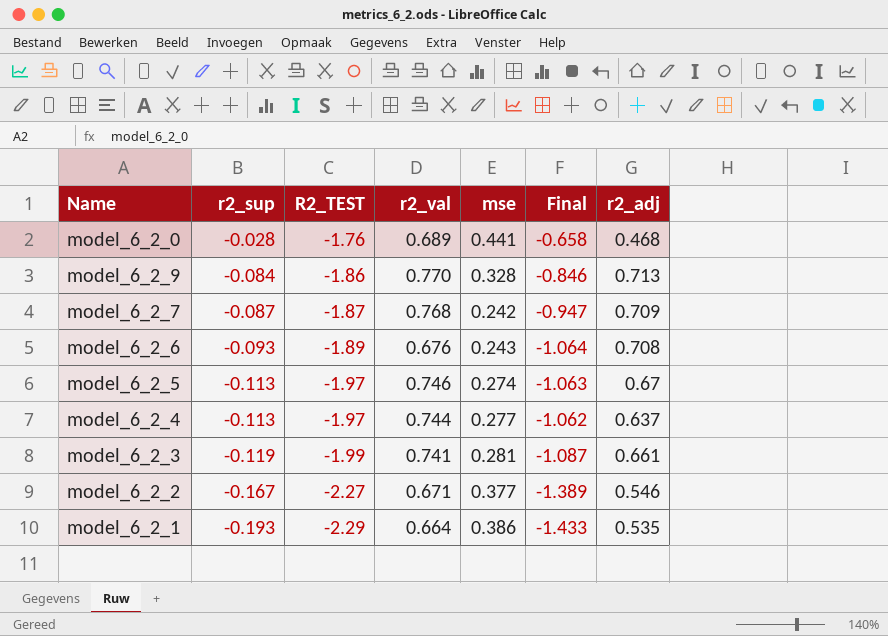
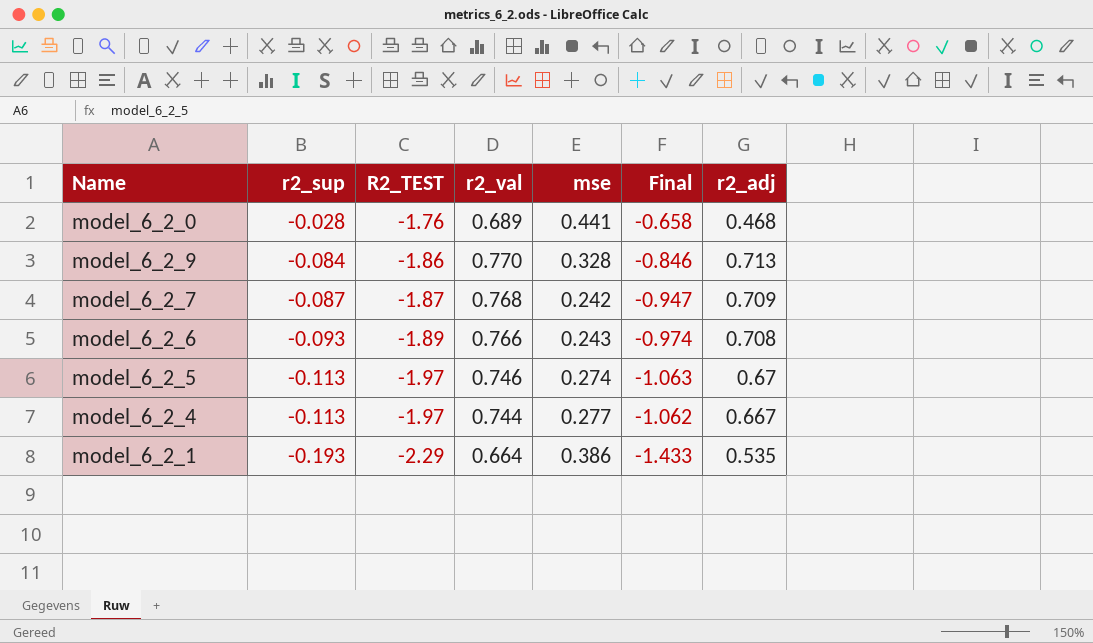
row model_6_2_3: -0.119 | -1.99 | 0.741 | 0.281 | -1.087 | 0.661 -> none
row model_6_2_2: -0.167 | -2.27 | 0.671 | 0.377 | -1.389 | 0.546 -> none
model_6_2_6 | r2_val: 0.676 -> 0.766
model_6_2_6 | Final: -1.064 -> -0.974
model_6_2_4 | r2_adj: 0.637 -> 0.667

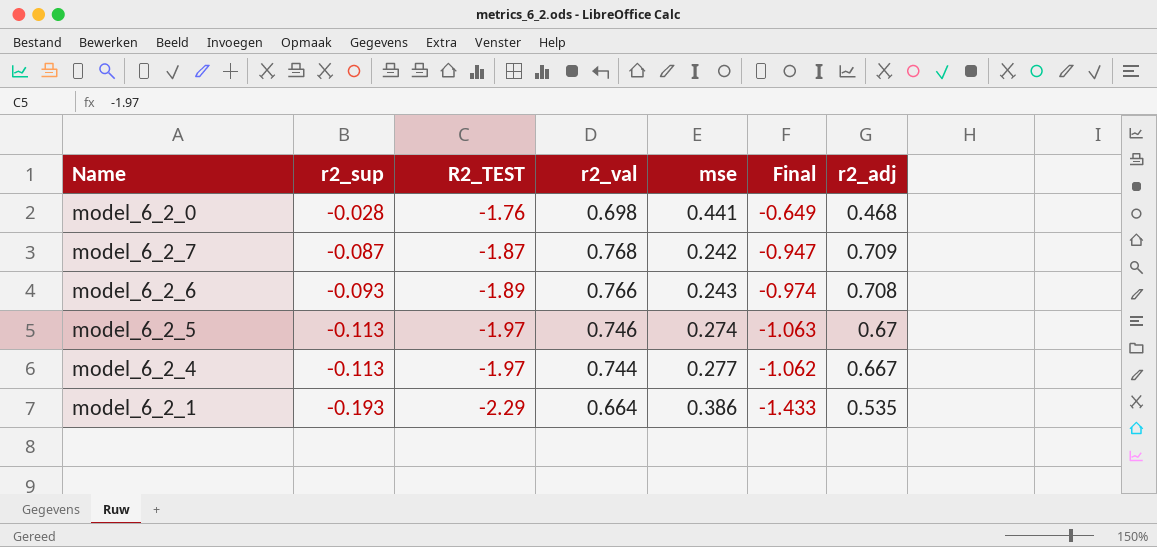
row model_6_2_9: -0.084 | -1.86 | 0.770 | 0.328 | -0.846 | 0.713 -> none
model_6_2_0 | r2_val: 0.689 -> 0.698
model_6_2_0 | Final: -0.658 -> -0.649

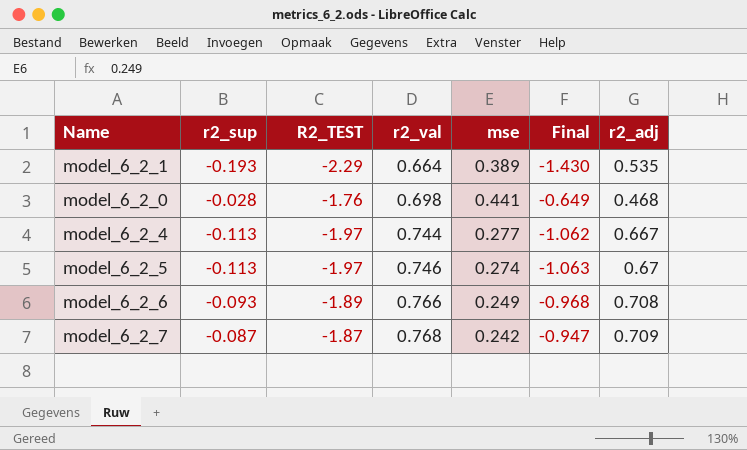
row order: r2_sup descending -> r2_val ascending
model_6_2_1 | mse: 0.386 -> 0.389
model_6_2_1 | Final: -1.433 -> -1.430
model_6_2_6 | mse: 0.243 -> 0.249
model_6_2_6 | Final: -0.974 -> -0.968

